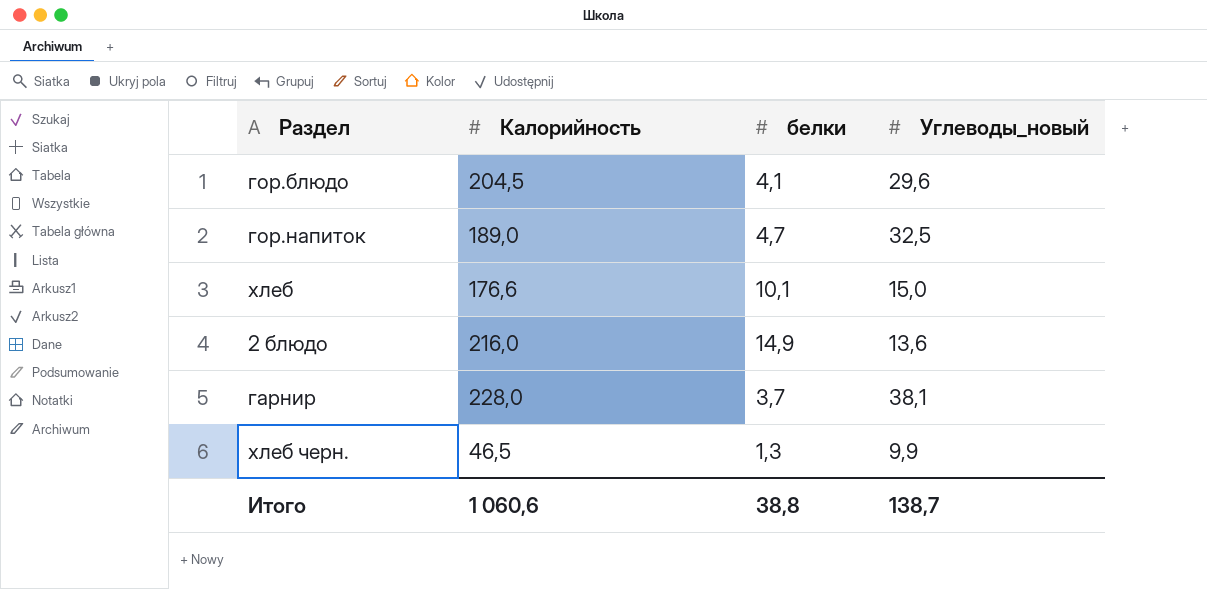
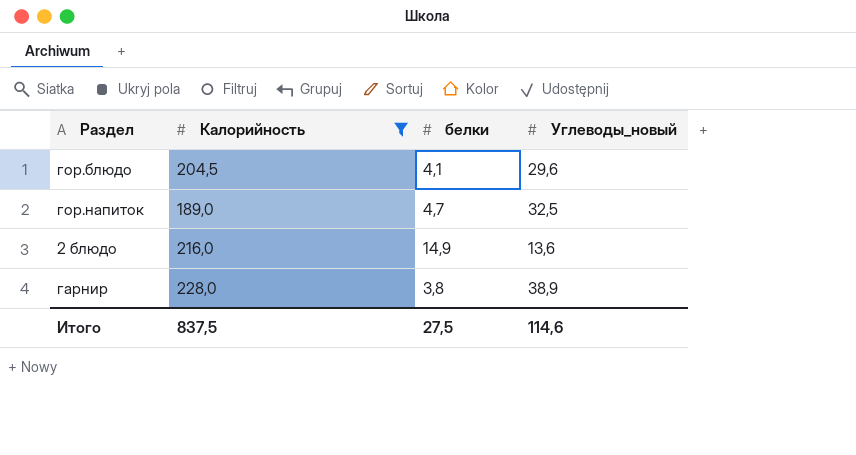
filter: none -> Калорийность >= 189,0
гарнир | белки: 3,7 -> 3,8
гарнир | Углеводы_новый: 38,1 -> 38,9
Итого | Калорийность: 1 060,6 -> 837,5
Итого | белки: 38,8 -> 27,5
Итого | Углеводы_новый: 138,7 -> 114,6

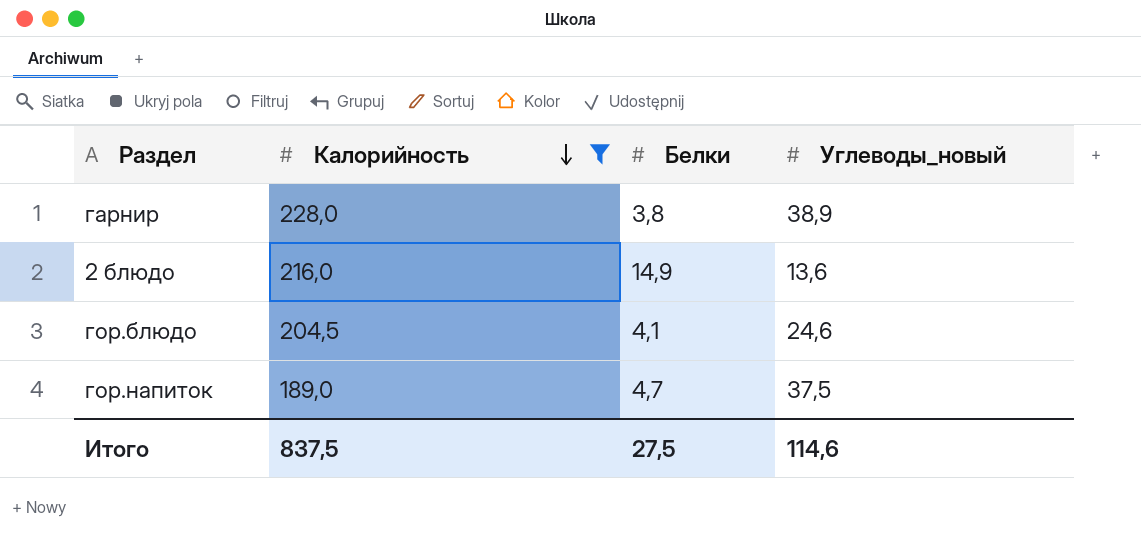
row order: none -> Калорийность descending
column name: белки -> Белки
гор.блюдо | Углеводы_новый: 29,6 -> 24,6
гор.напиток | Углеводы_новый: 32,5 -> 37,5

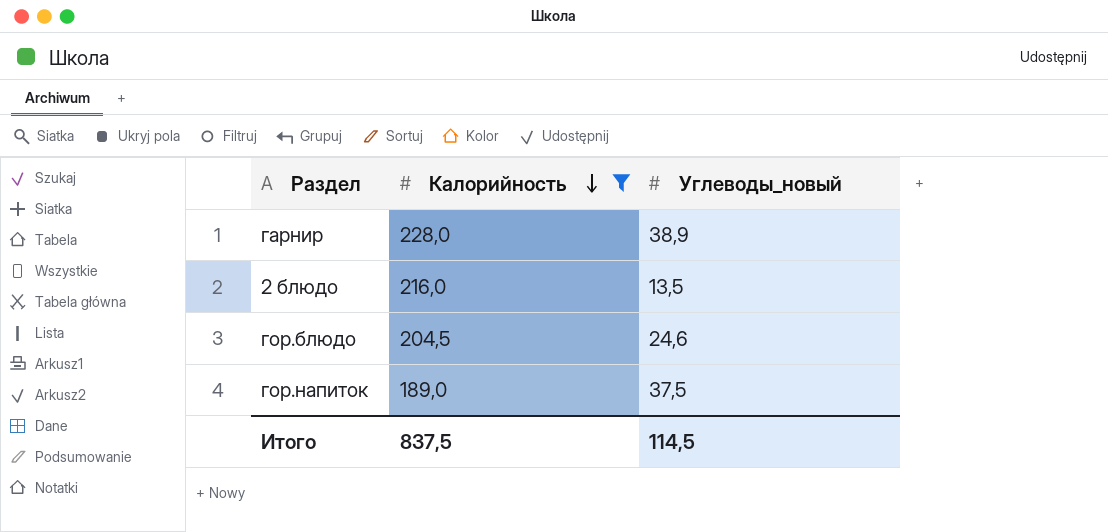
column Белки | position: 3 -> none
2 блюдо | Углеводы_новый: 13,6 -> 13,5
Итого | Углеводы_новый: 114,6 -> 114,5

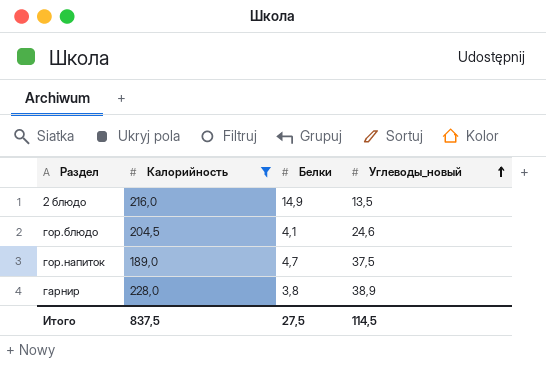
row order: Калорийность descending -> Углеводы_новый ascending
column Белки | position: none -> 3

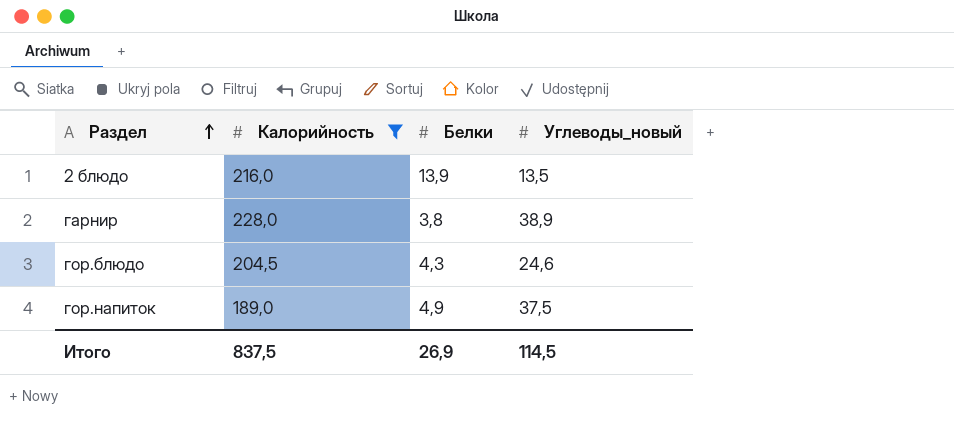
row order: Углеводы_новый ascending -> Раздел ascending
2 блюдо | Белки: 14,9 -> 13,9
гор.блюдо | Белки: 4,1 -> 4,3
гор.напиток | Белки: 4,7 -> 4,9
Итого | Белки: 27,5 -> 26,9

